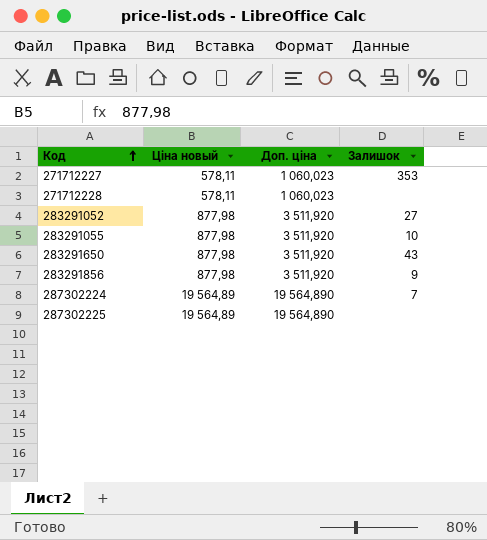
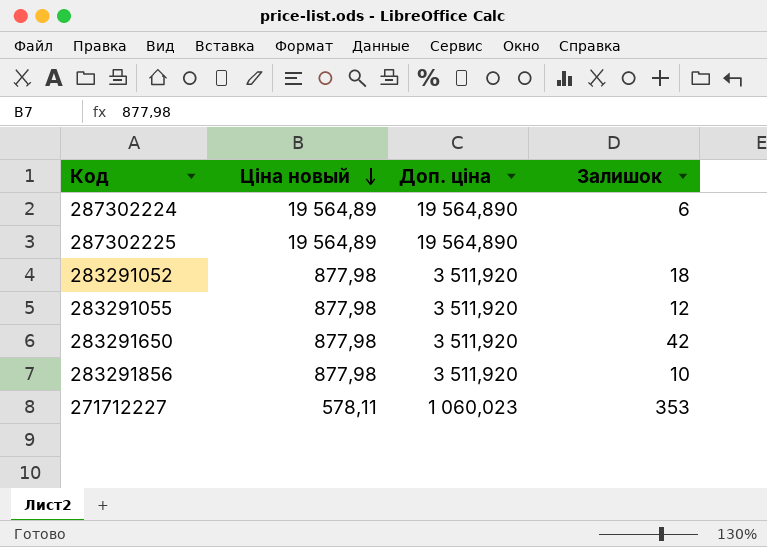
row order: Код ascending -> Ціна новый descending
row 271712228: 578,11 | 1 060,023 | none -> none
287302224 | Залишок: 7 -> 6
283291052 | Залишок: 27 -> 18
283291055 | Залишок: 10 -> 12
283291650 | Залишок: 43 -> 42
283291856 | Залишок: 9 -> 10

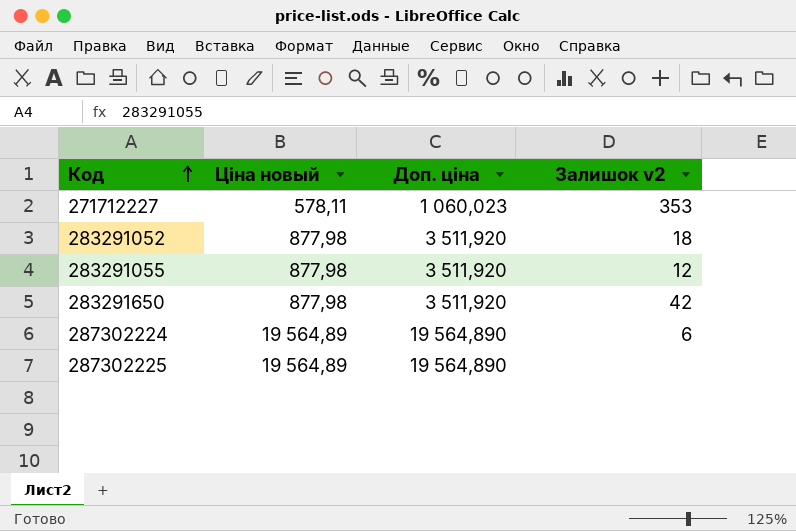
row order: Ціна новый descending -> Код ascending
column name: Залишок -> Залишок v2
row 283291856: 877,98 | 3 511,920 | 10 -> none

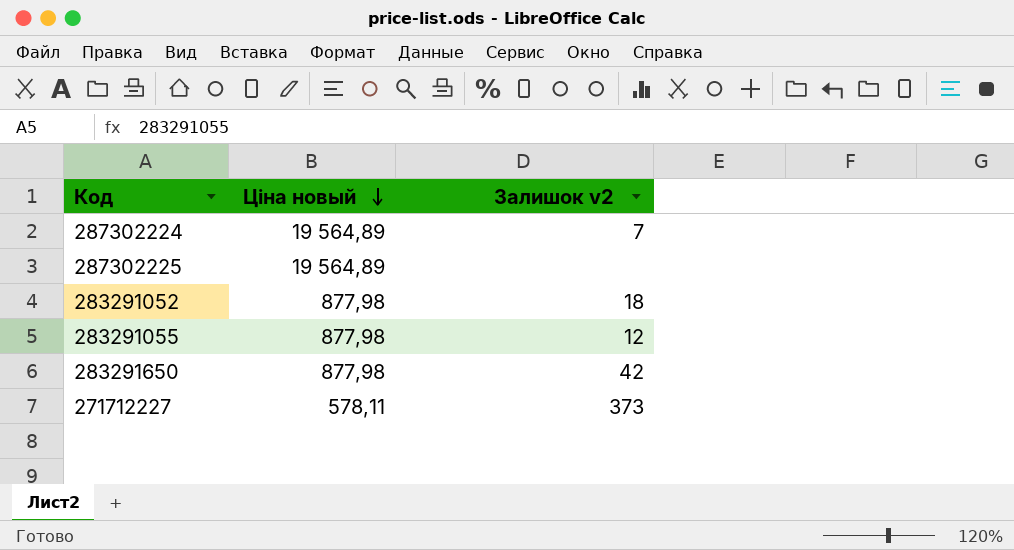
row order: Код ascending -> Ціна новый descending
column Доп. ціна | position: 3 -> none
287302224 | Залишок v2: 6 -> 7
271712227 | Залишок v2: 353 -> 373

